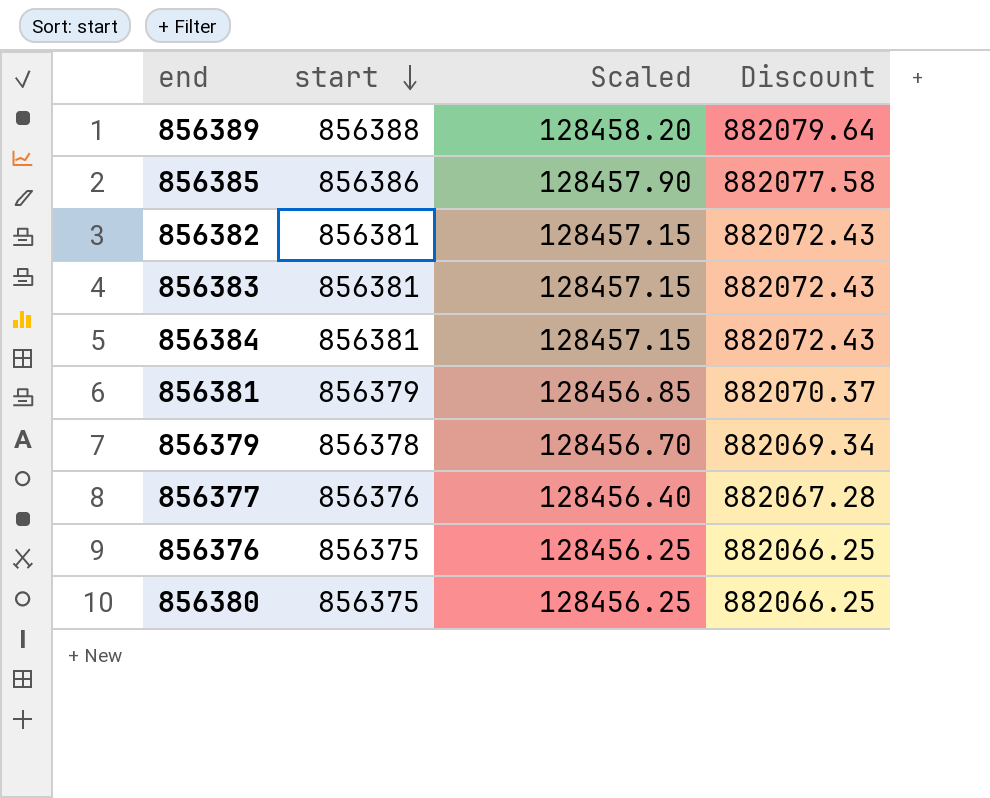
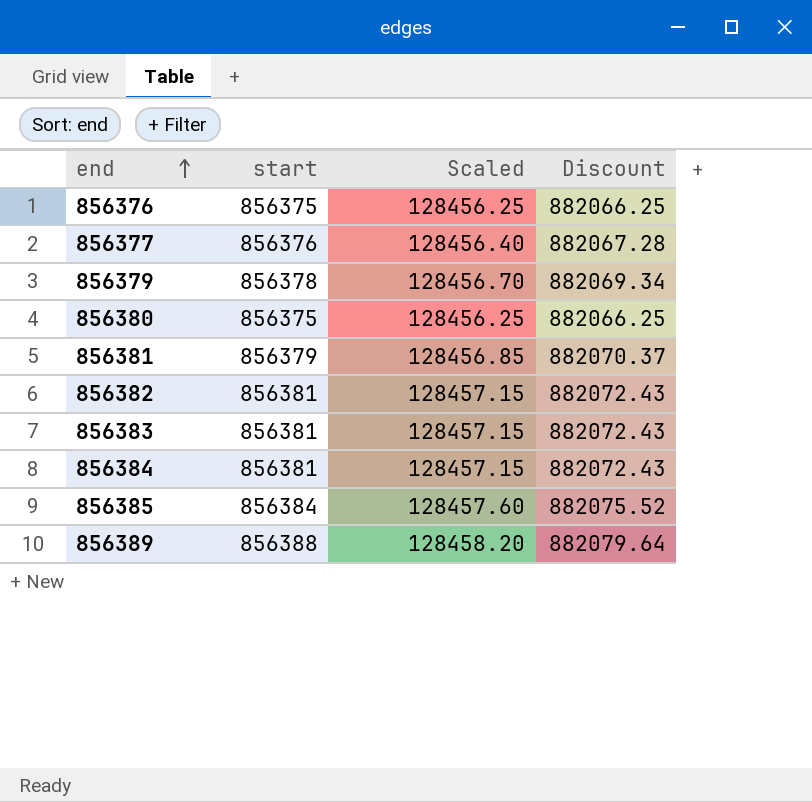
row order: start descending -> end ascending
856385 | start: 856386 -> 856384
856385 | Scaled: 128457.90 -> 128457.60
856385 | Discount: 882077.58 -> 882075.52

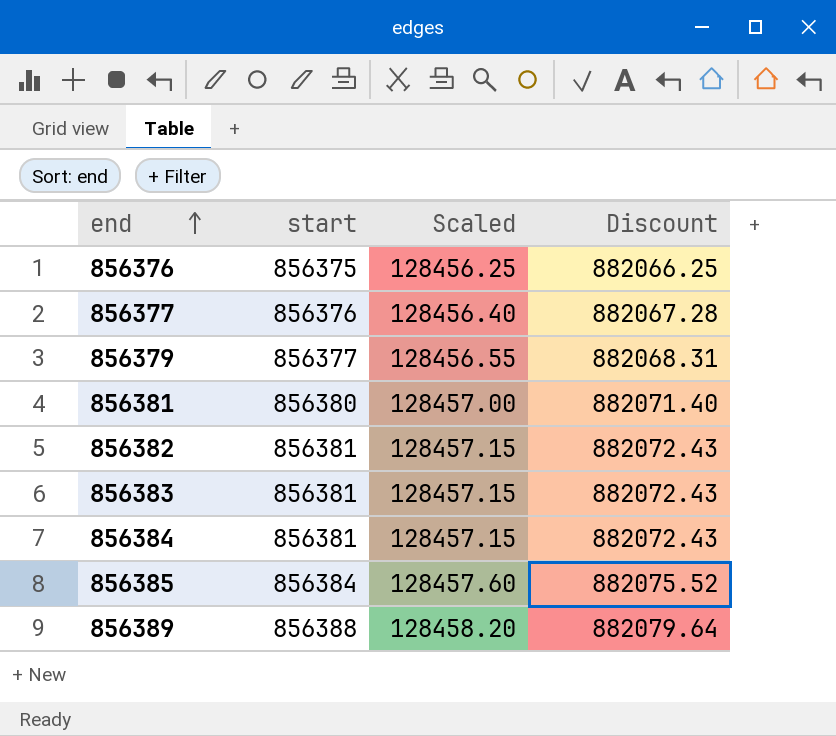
row 856380: 856375 | 128456.25 | 882066.25 -> none
856379 | start: 856378 -> 856377
856379 | Scaled: 128456.70 -> 128456.55
856379 | Discount: 882069.34 -> 882068.31
856381 | start: 856379 -> 856380
856381 | Scaled: 128456.85 -> 128457.00
856381 | Discount: 882070.37 -> 882071.40

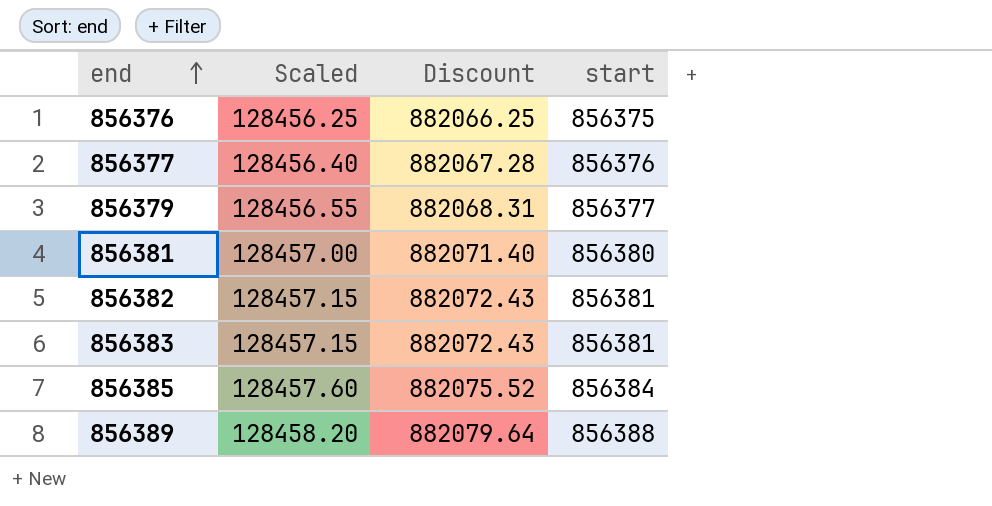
column start | position: 2 -> 4
row 856384: 856381 | 128457.15 | 882072.43 -> none

